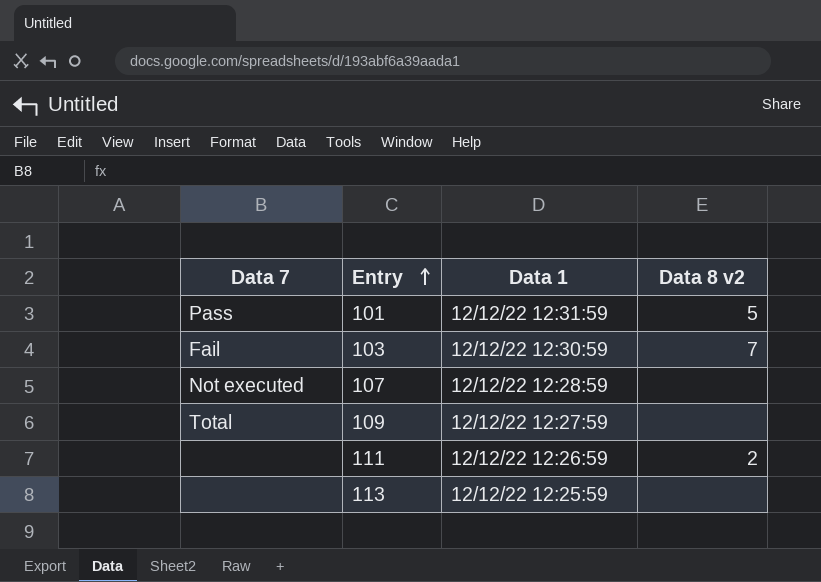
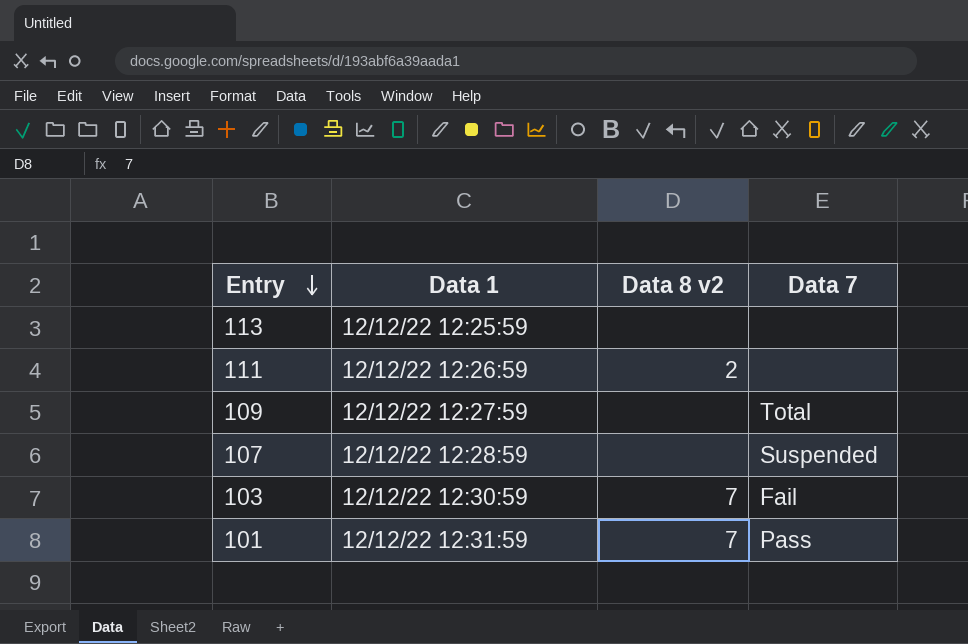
row order: Entry ascending -> Entry descending
column Data 7 | position: 1 -> 4
107 | Data 7: Not executed -> Suspended
101 | Data 8 v2: 5 -> 7

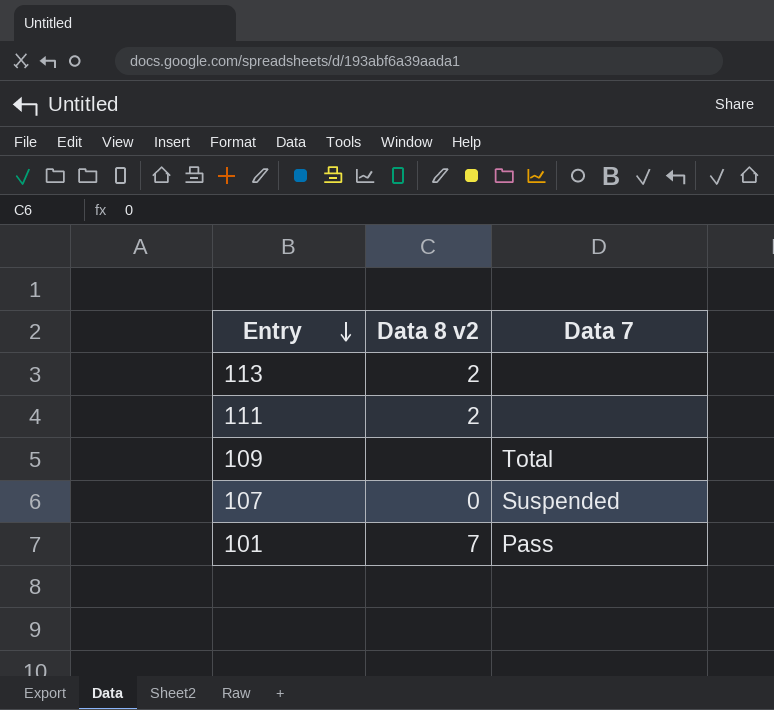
column Data 1 | position: 2 -> none
row 103: 12/12/22 12:30:59 | 7 | Fail -> none
113 | Data 8 v2: none -> 2
107 | Data 8 v2: none -> 0

